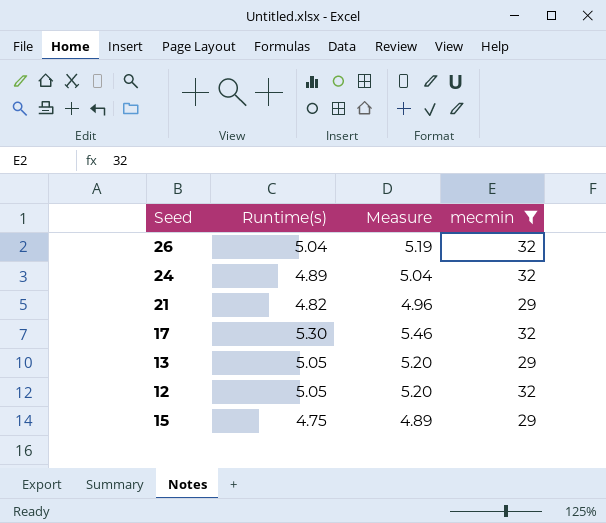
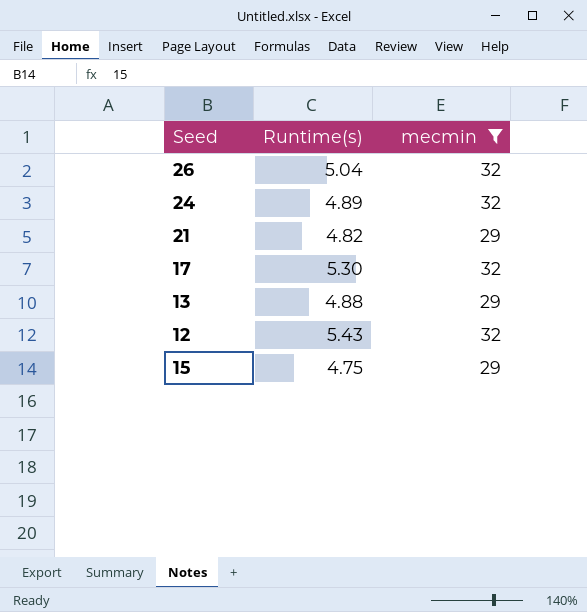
column Measure | formula: [Runtime(s)] * 1.03 -> none
13 | Runtime(s): 5.05 -> 4.88
12 | Runtime(s): 5.05 -> 5.43

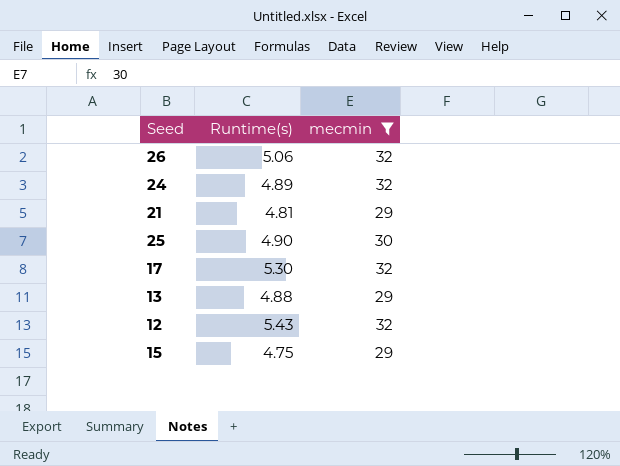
26 | Runtime(s): 5.04 -> 5.06
21 | Runtime(s): 4.82 -> 4.81
row 25: none -> 4.90 | 30

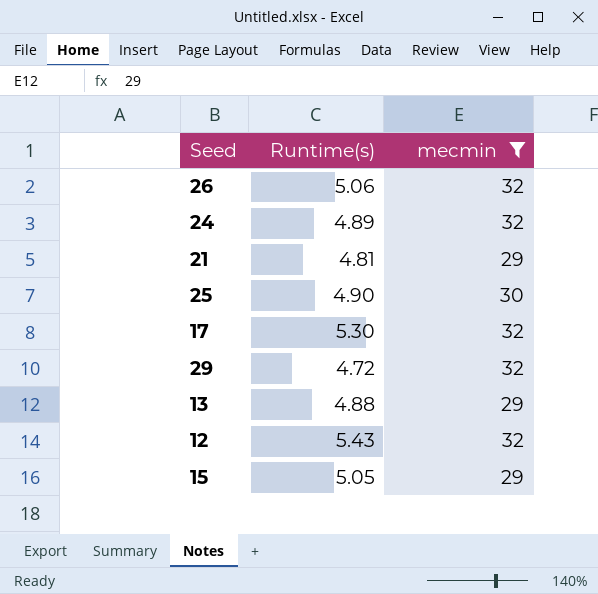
row 29: none -> 4.72 | 32
15 | Runtime(s): 4.75 -> 5.05

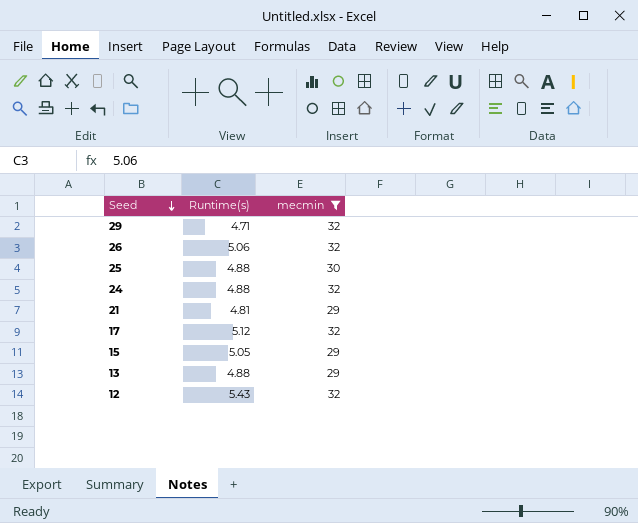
row order: none -> Seed descending
29 | Runtime(s): 4.72 -> 4.71
25 | Runtime(s): 4.90 -> 4.88
24 | Runtime(s): 4.89 -> 4.88
17 | Runtime(s): 5.30 -> 5.12

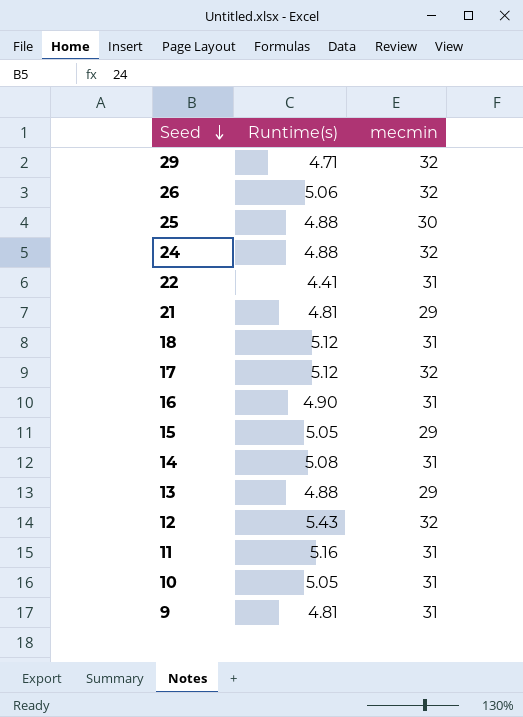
filter: mecmin != 31 -> none

